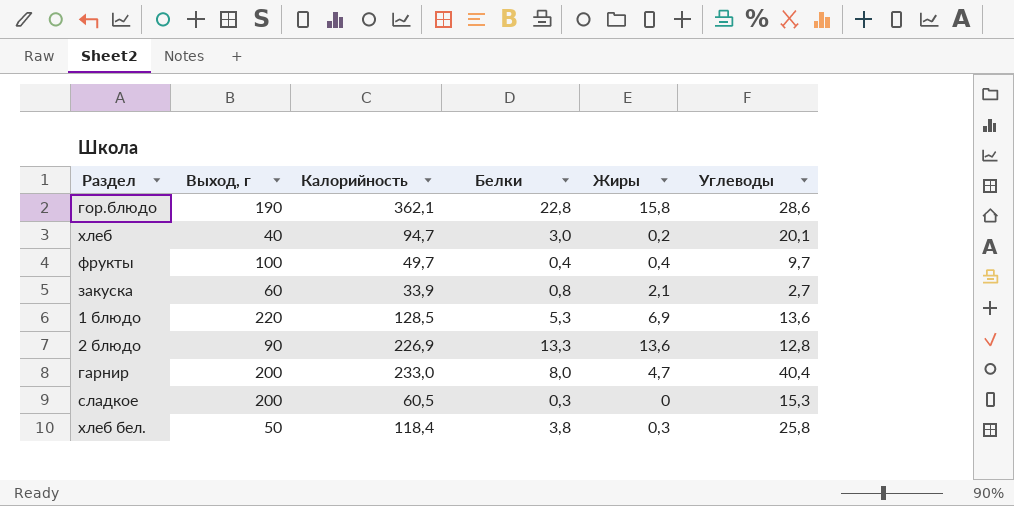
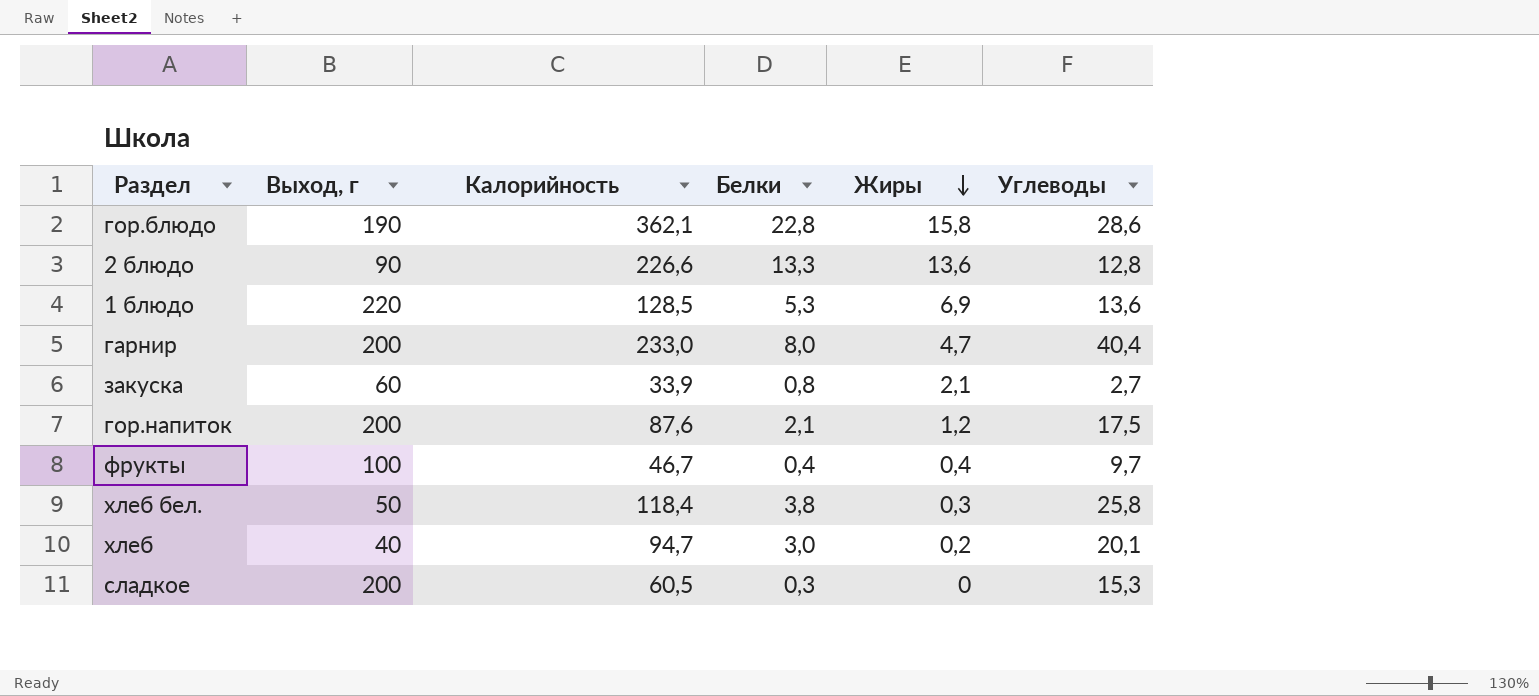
row order: none -> Жиры descending
2 блюдо | Калорийность: 226,9 -> 226,6
row гор.напиток: none -> 200 | 87,6 | 2,1 | 1,2 | 17,5
фрукты | Калорийность: 49,7 -> 46,7

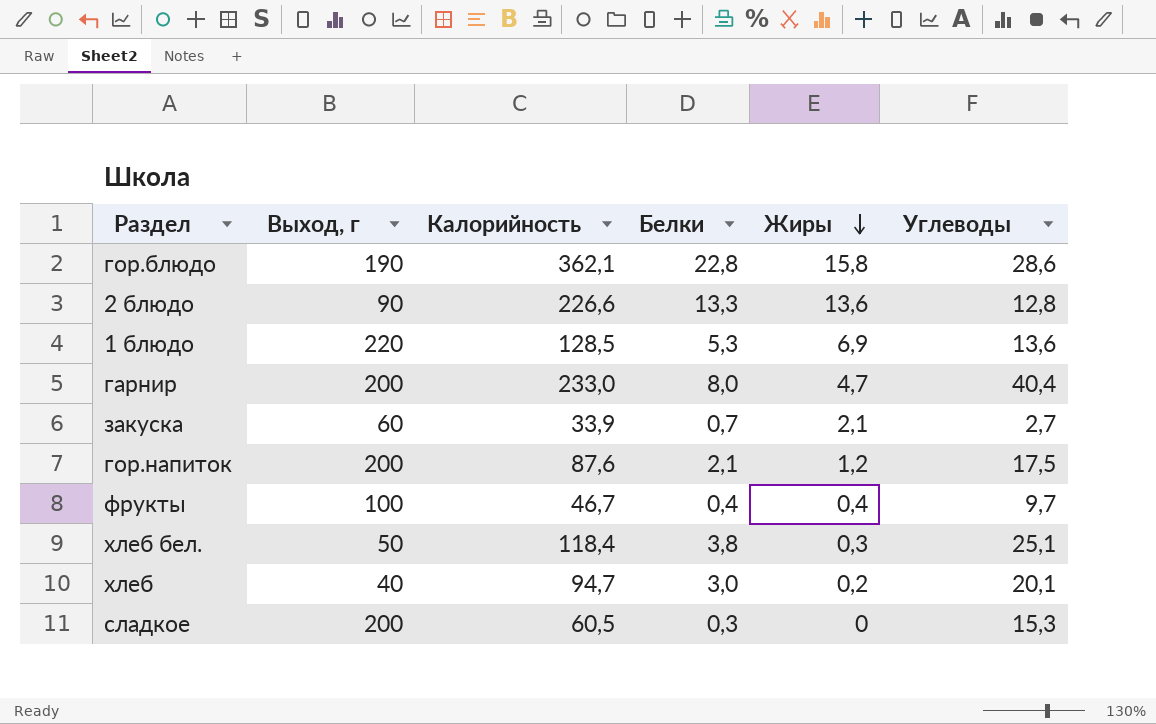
закуска | Белки: 0,8 -> 0,7
хлеб бел. | Углеводы: 25,8 -> 25,1

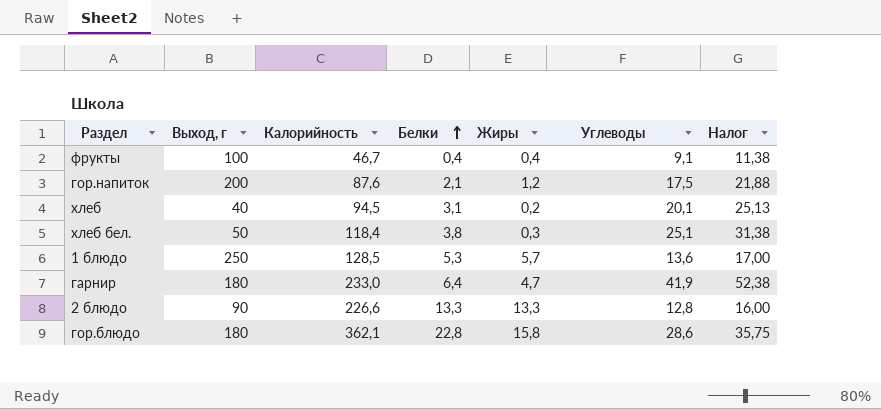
row order: Жиры descending -> Белки ascending
column Налог | formula: none -> [Углеводы] * 1,25
row закуска: 60 | 33,9 | 0,7 | 2,1 | 2,7 -> none
row сладкое: 200 | 60,5 | 0,3 | 0 | 15,3 -> none
фрукты | Углеводы: 9,7 -> 9,1
хлеб | Калорийность: 94,7 -> 94,5
хлеб | Белки: 3,0 -> 3,1
1 блюдо | Выход, г: 220 -> 250
1 блюдо | Жиры: 6,9 -> 5,7
гарнир | Выход, г: 200 -> 180
гарнир | Белки: 8,0 -> 6,4
гарнир | Углеводы: 40,4 -> 41,9
2 блюдо | Жиры: 13,6 -> 13,3
гор.блюдо | Выход, г: 190 -> 180

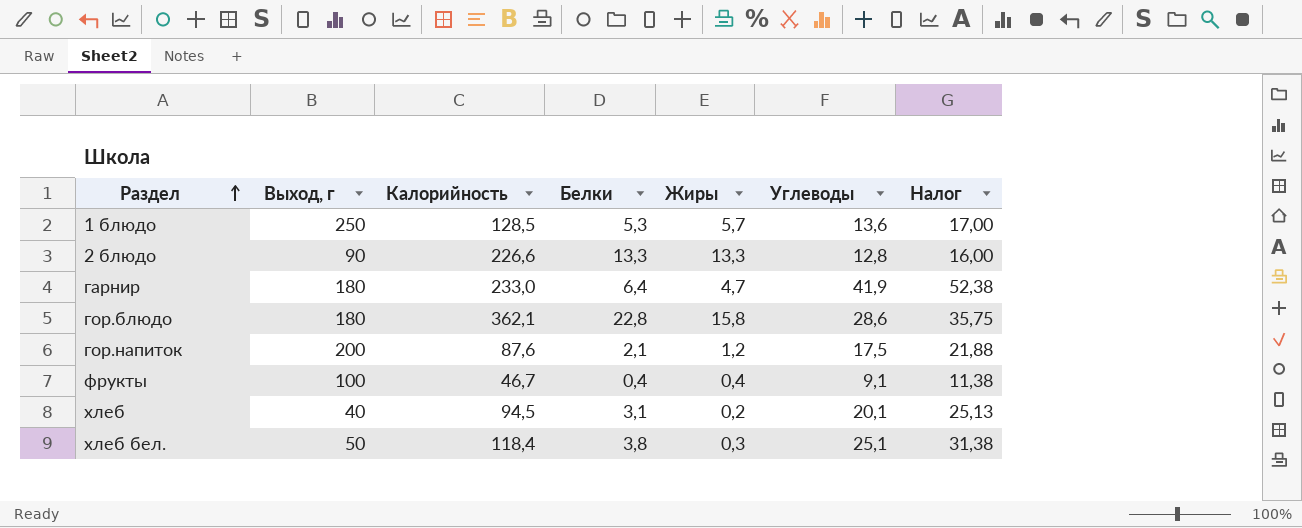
row order: Белки ascending -> Раздел ascending

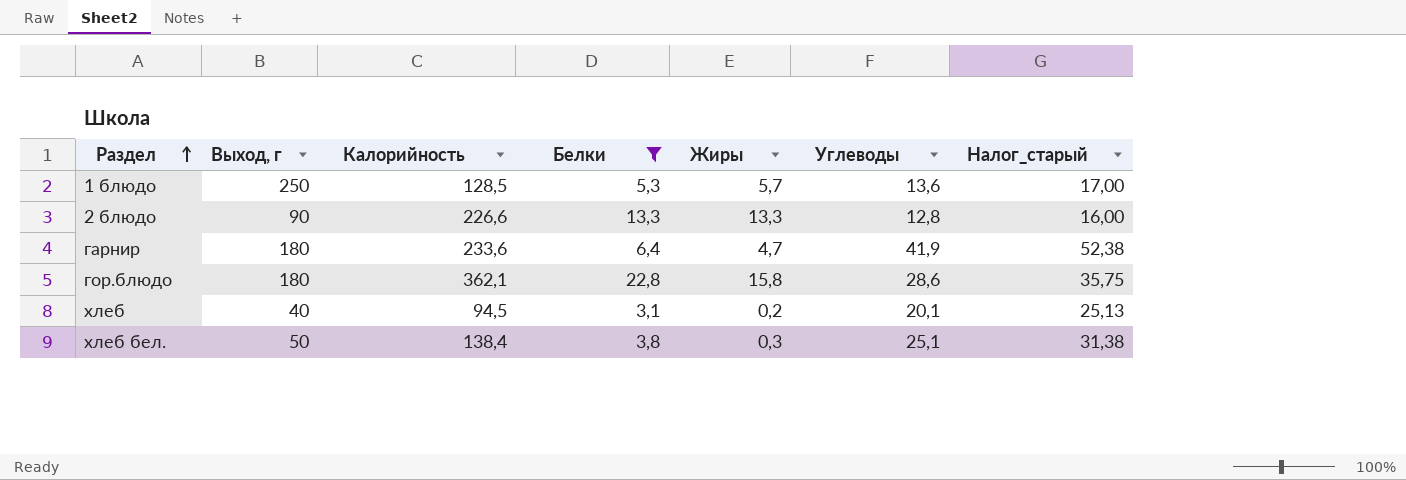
filter: none -> Белки >= 3,1
column name: Налог -> Налог_старый
гарнир | Калорийность: 233,0 -> 233,6
хлеб бел. | Калорийность: 118,4 -> 138,4

